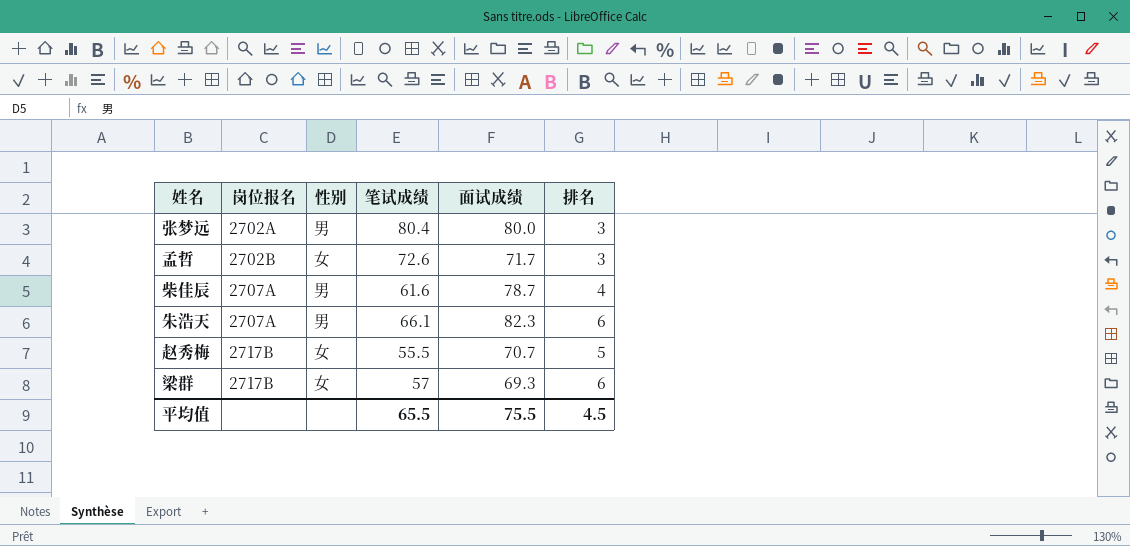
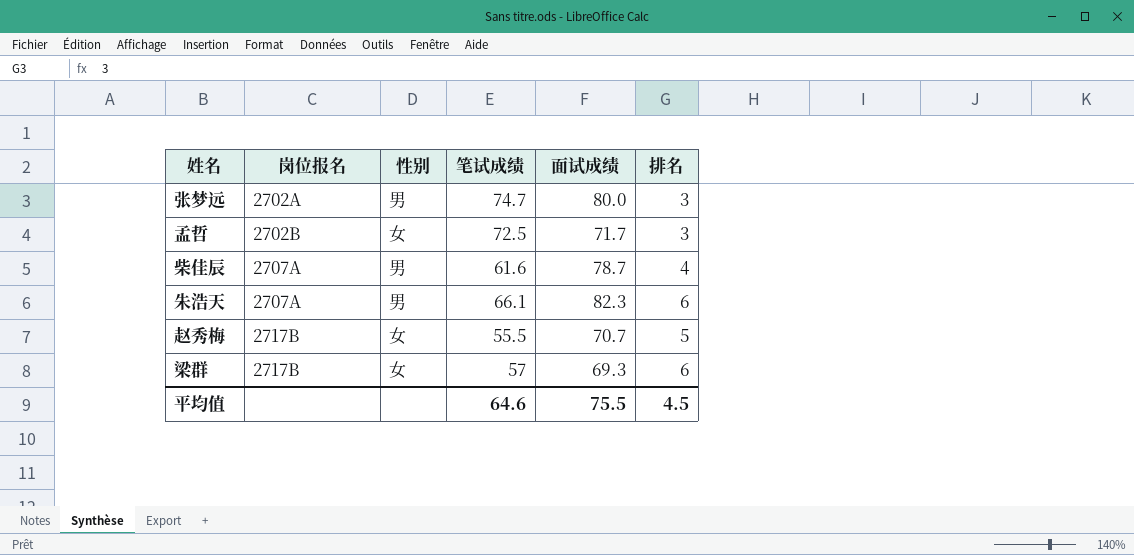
张梦远 | 笔试成绩: 80.4 -> 74.7
孟哲 | 笔试成绩: 72.6 -> 72.5
平均值 | 笔试成绩: 65.5 -> 64.6

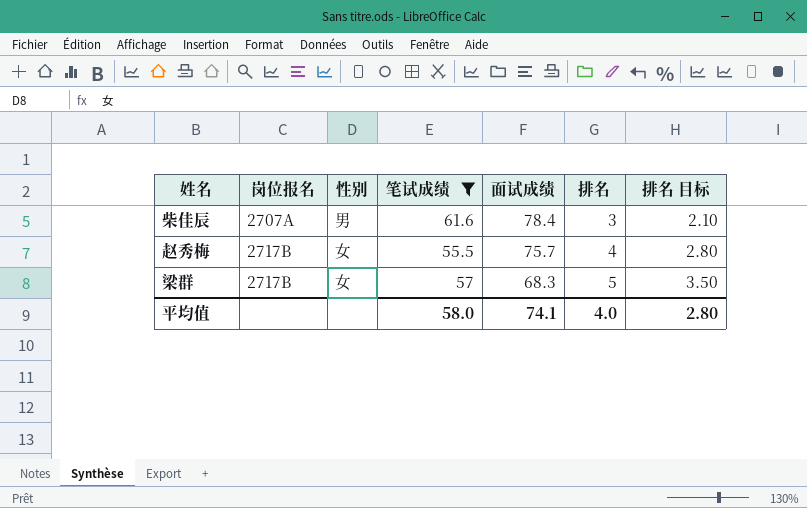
filter: none -> 笔试成绩 <= 61.6
column 排名 目标 | formula: none -> [排名] * 0.7
柴佳辰 | 面试成绩: 78.7 -> 78.4
柴佳辰 | 排名: 4 -> 3
赵秀梅 | 面试成绩: 70.7 -> 75.7
赵秀梅 | 排名: 5 -> 4
梁群 | 面试成绩: 69.3 -> 68.3
梁群 | 排名: 6 -> 5
平均值 | 笔试成绩: 64.6 -> 58.0
平均值 | 面试成绩: 75.5 -> 74.1
平均值 | 排名: 4.5 -> 4.0

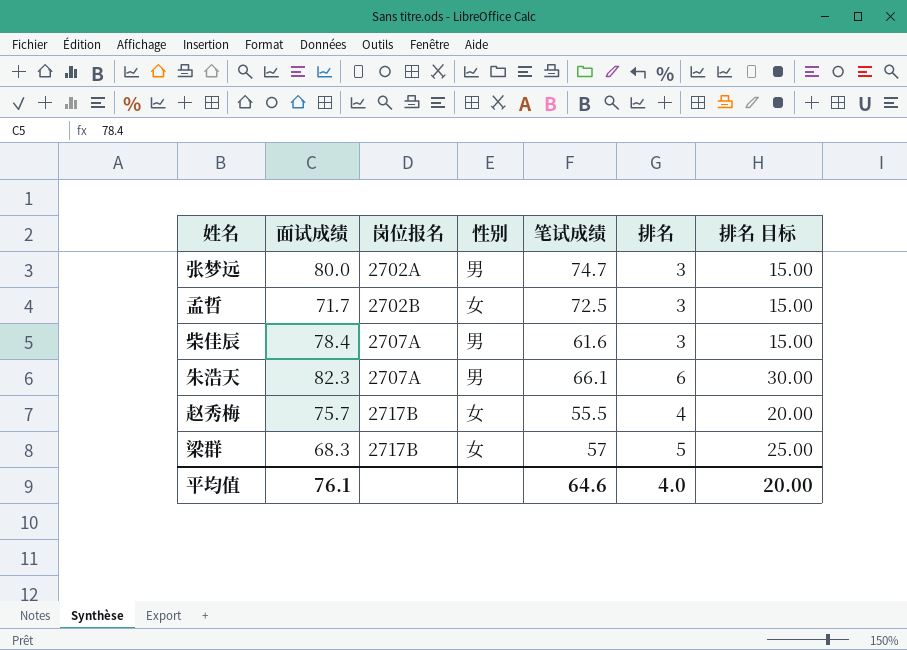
filter: 笔试成绩 <= 61.6 -> none
column 面试成绩 | position: 5 -> 2
column 排名 目标 | formula: [排名] * 0.7 -> [排名] * 5
平均值 | 面试成绩: 74.1 -> 76.1
平均值 | 笔试成绩: 58.0 -> 64.6
平均值 | 排名 目标: 2.80 -> 20.00

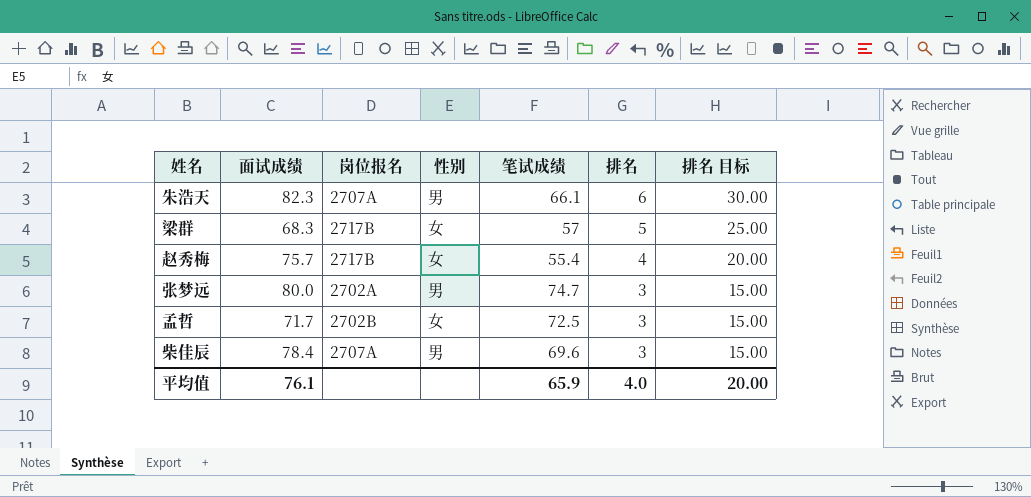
row order: 岗位报名 ascending -> 排名 descending
赵秀梅 | 笔试成绩: 55.5 -> 55.4
柴佳辰 | 笔试成绩: 61.6 -> 69.6
平均值 | 笔试成绩: 64.6 -> 65.9

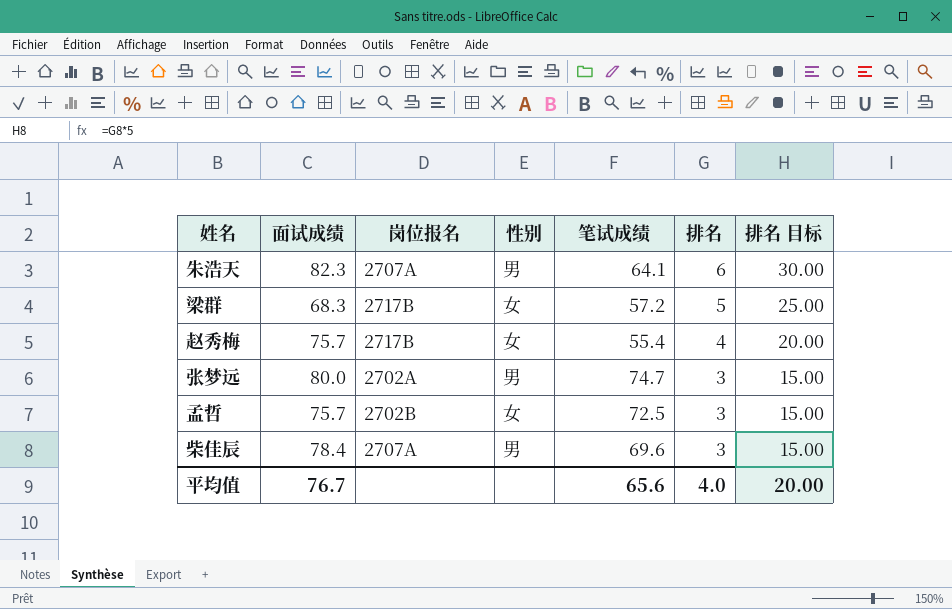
朱浩天 | 笔试成绩: 66.1 -> 64.1
梁群 | 笔试成绩: 57 -> 57.2
孟哲 | 面试成绩: 71.7 -> 75.7
平均值 | 面试成绩: 76.1 -> 76.7
平均值 | 笔试成绩: 65.9 -> 65.6

